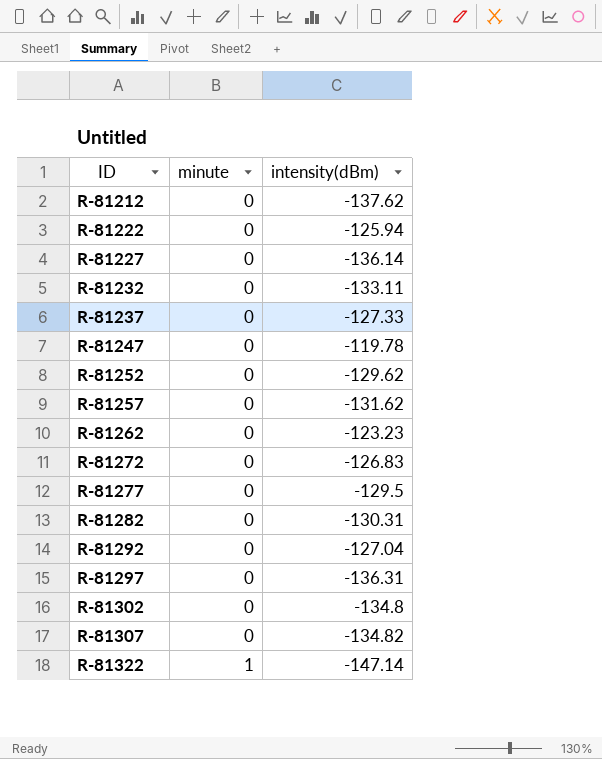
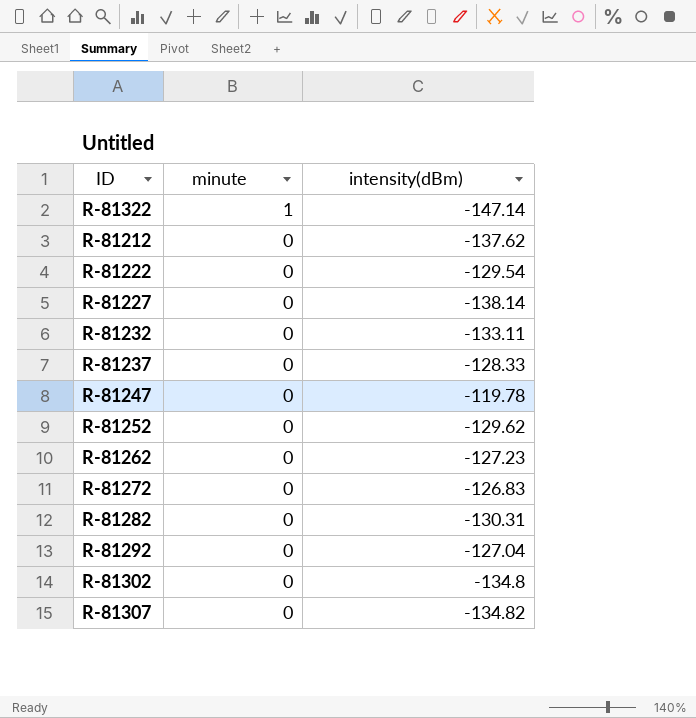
row order: ID ascending -> minute descending
row R-81257: 0 | -131.62 -> none
row R-81277: 0 | -129.5 -> none
row R-81297: 0 | -136.31 -> none
R-81222 | intensity(dBm): -125.94 -> -129.54
R-81227 | intensity(dBm): -136.14 -> -138.14
R-81237 | intensity(dBm): -127.33 -> -128.33
R-81262 | intensity(dBm): -123.23 -> -127.23

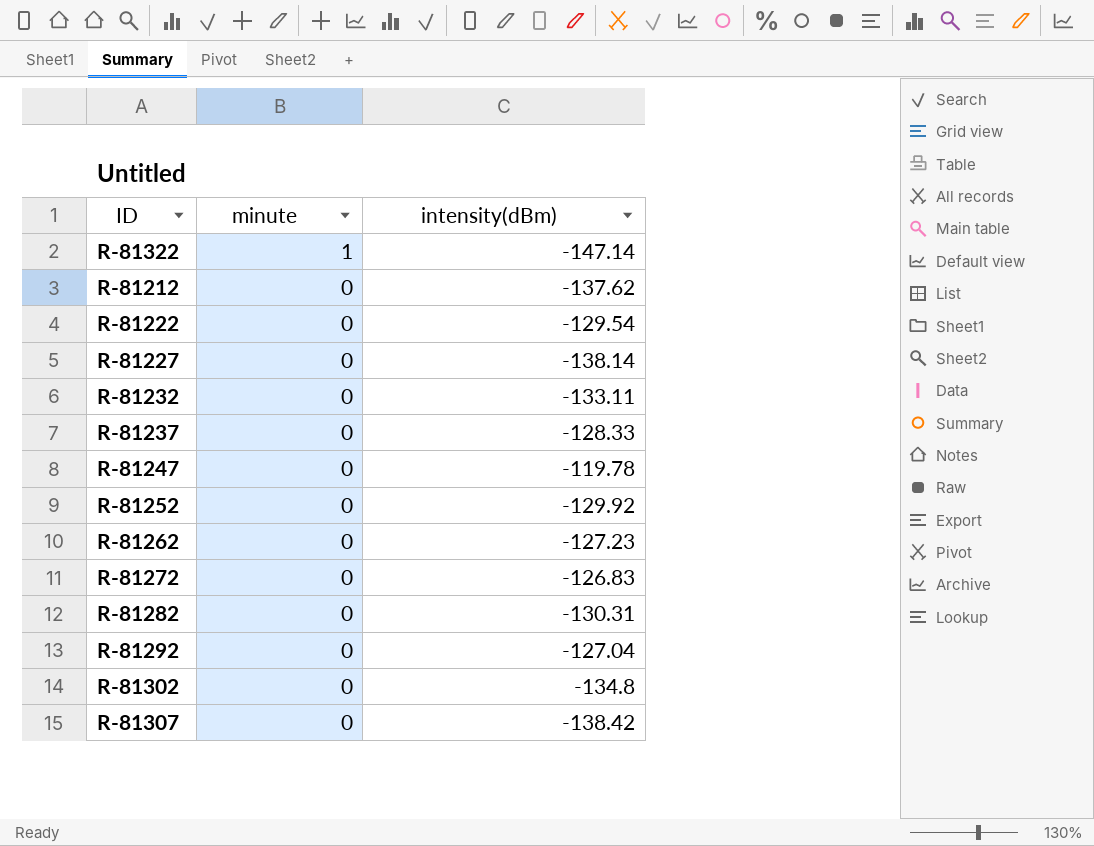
R-81252 | intensity(dBm): -129.62 -> -129.92
R-81307 | intensity(dBm): -134.82 -> -138.42

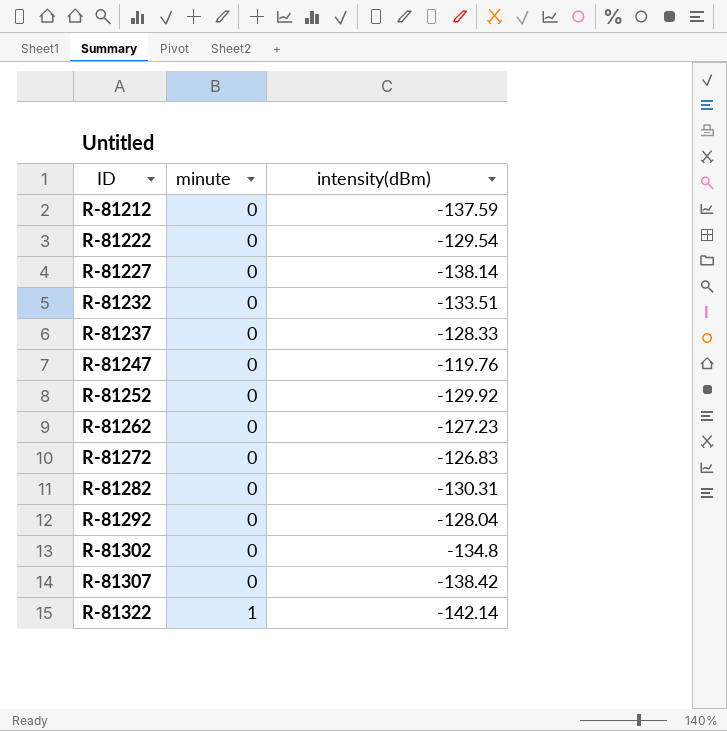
row order: minute descending -> ID ascending
R-81212 | intensity(dBm): -137.62 -> -137.59
R-81232 | intensity(dBm): -133.11 -> -133.51
R-81247 | intensity(dBm): -119.78 -> -119.76
R-81292 | intensity(dBm): -127.04 -> -128.04
R-81322 | intensity(dBm): -147.14 -> -142.14

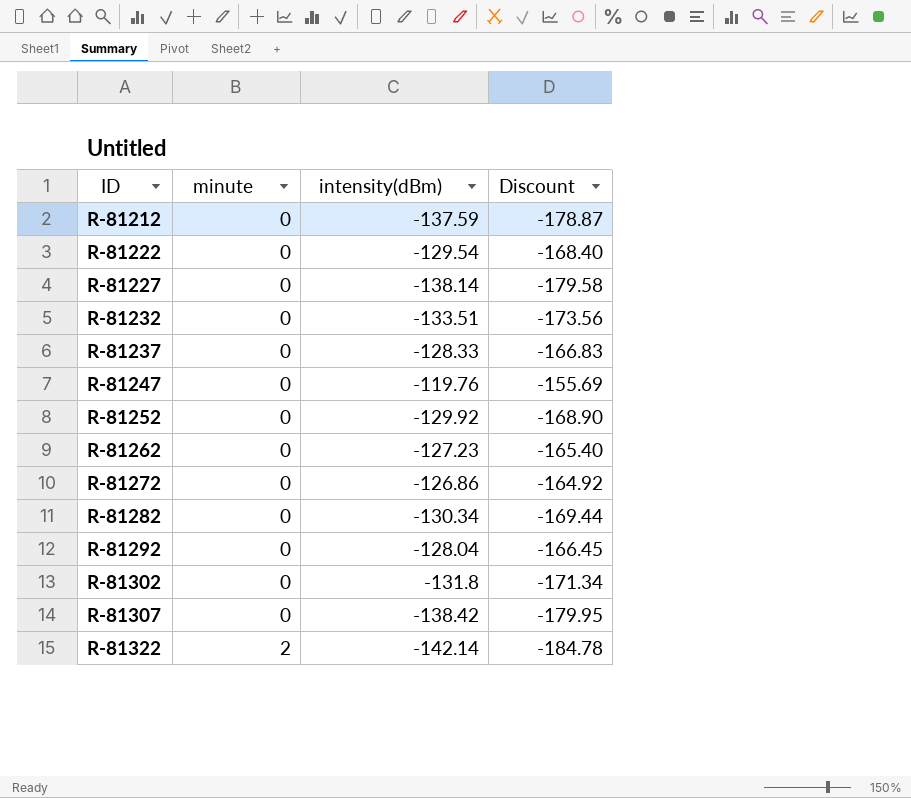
column Discount | formula: none -> [intensity(dBm)] * 1.3
R-81272 | intensity(dBm): -126.83 -> -126.86
R-81282 | intensity(dBm): -130.31 -> -130.34
R-81302 | intensity(dBm): -134.8 -> -131.8
R-81322 | minute: 1 -> 2

